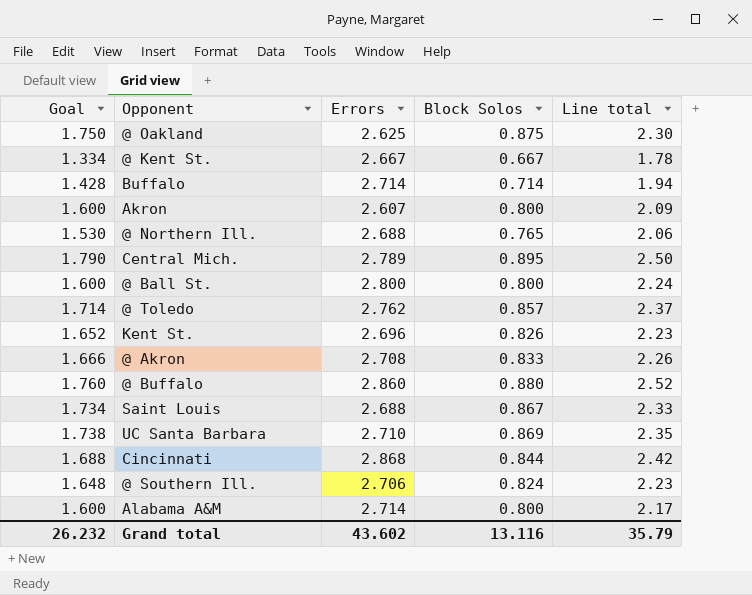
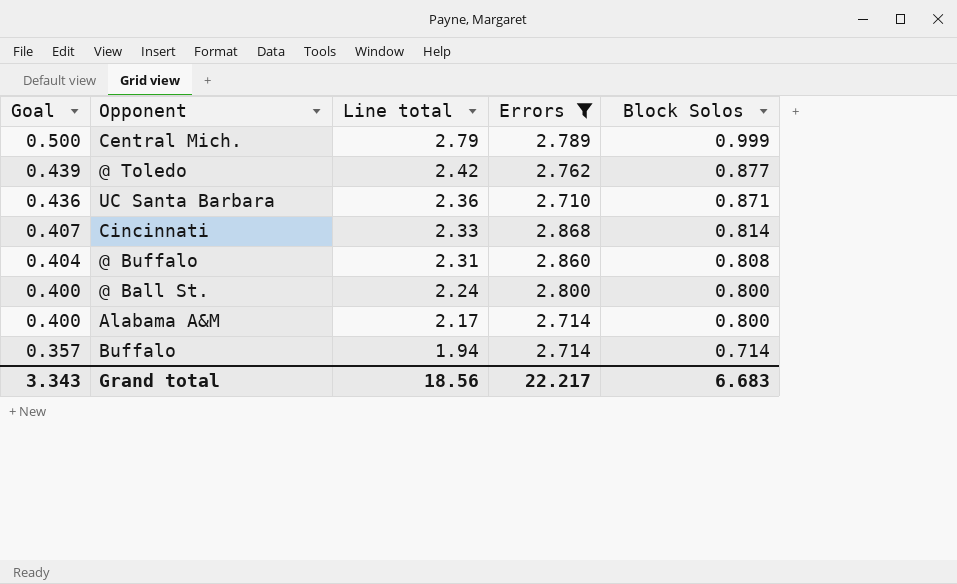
filter: none -> Errors >= 2.710
row order: none -> Goal descending
column Goal | formula: [Block Solos] * 2 -> [Block Solos] * 0.5
column Line total | position: 5 -> 3
Central Mich. | Line total: 2.50 -> 2.79
Central Mich. | Block Solos: 0.895 -> 0.999
@ Toledo | Line total: 2.37 -> 2.42
@ Toledo | Block Solos: 0.857 -> 0.877
UC Santa Barbara | Line total: 2.35 -> 2.36
UC Santa Barbara | Block Solos: 0.869 -> 0.871
Cincinnati | Line total: 2.42 -> 2.33
Cincinnati | Block Solos: 0.844 -> 0.814
@ Buffalo | Line total: 2.52 -> 2.31
@ Buffalo | Block Solos: 0.880 -> 0.808
Grand total | Goal: 26.232 -> 3.343
Grand total | Line total: 35.79 -> 18.56
Grand total | Errors: 43.602 -> 22.217
Grand total | Block Solos: 13.116 -> 6.683

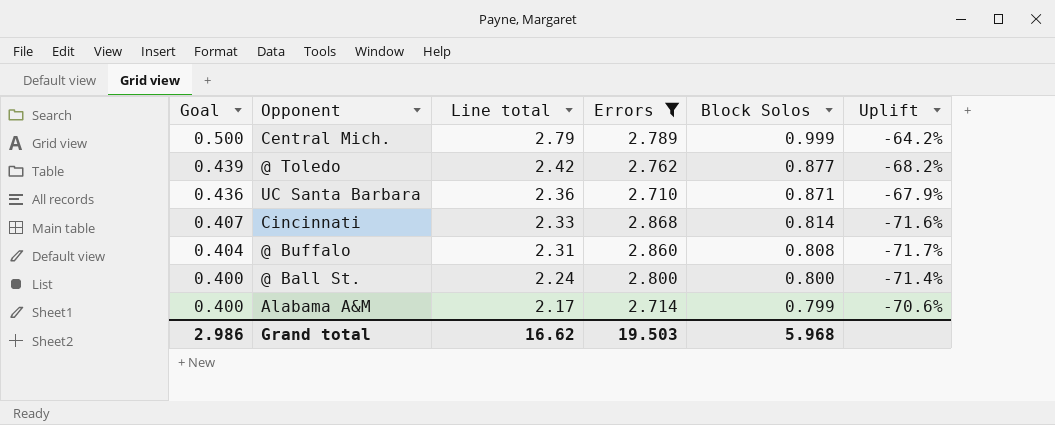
column Uplift | formula: none -> ([Block Solos] - [Errors]) / [Errors]
row Buffalo: 0.357 | 1.94 | 2.714 | 0.714 -> none
Alabama A&M | Block Solos: 0.800 -> 0.799
Grand total | Goal: 3.343 -> 2.986
Grand total | Line total: 18.56 -> 16.62
Grand total | Errors: 22.217 -> 19.503
Grand total | Block Solos: 6.683 -> 5.968

